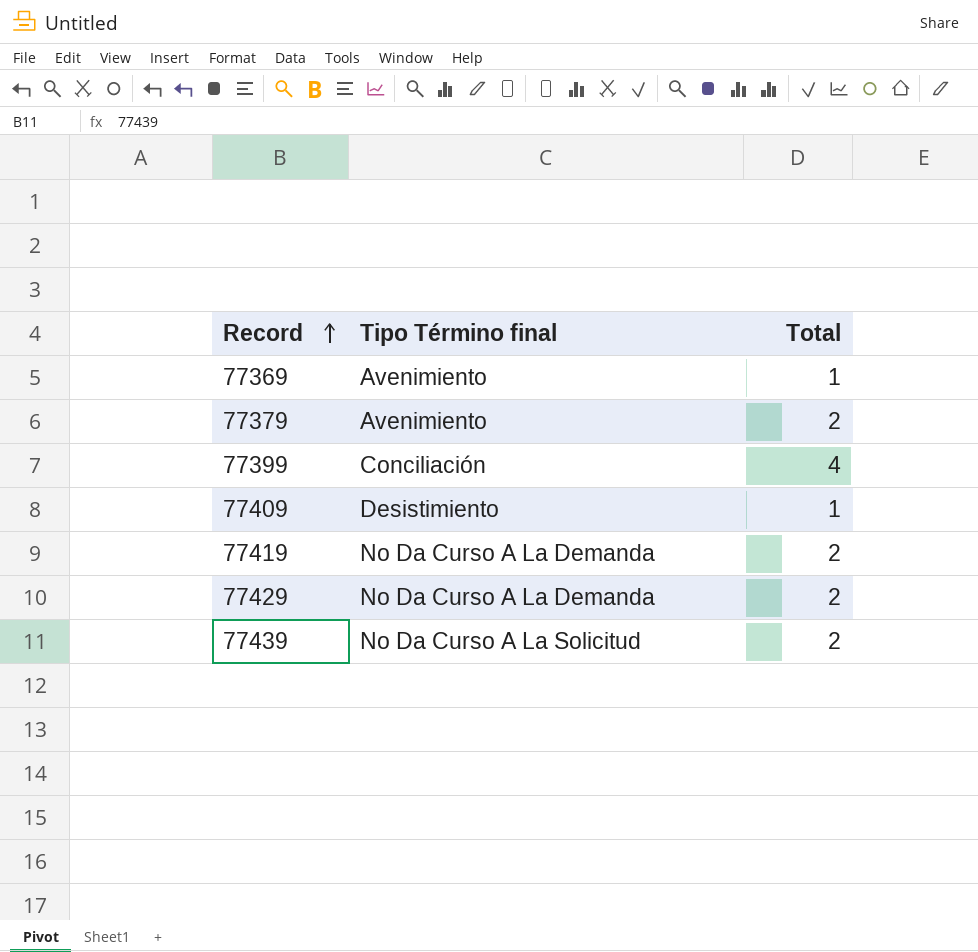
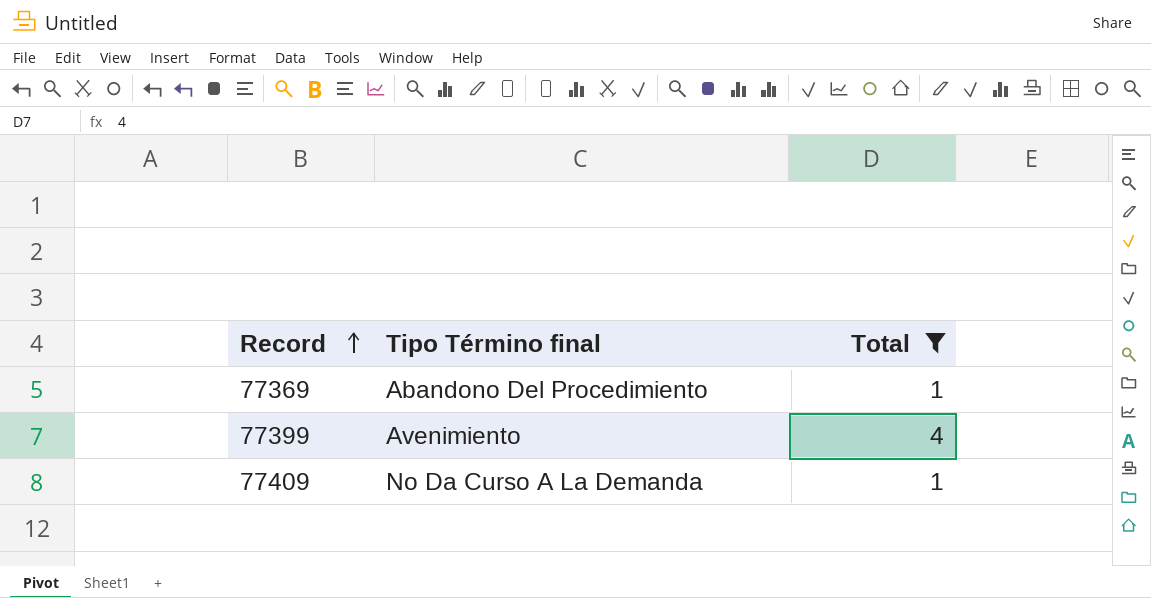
filter: none -> Total != 2
77369 | Tipo Término final: Avenimiento -> Abandono Del Procedimiento
77399 | Tipo Término final: Conciliación -> Avenimiento
77409 | Tipo Término final: Desistimiento -> No Da Curso A La Demanda

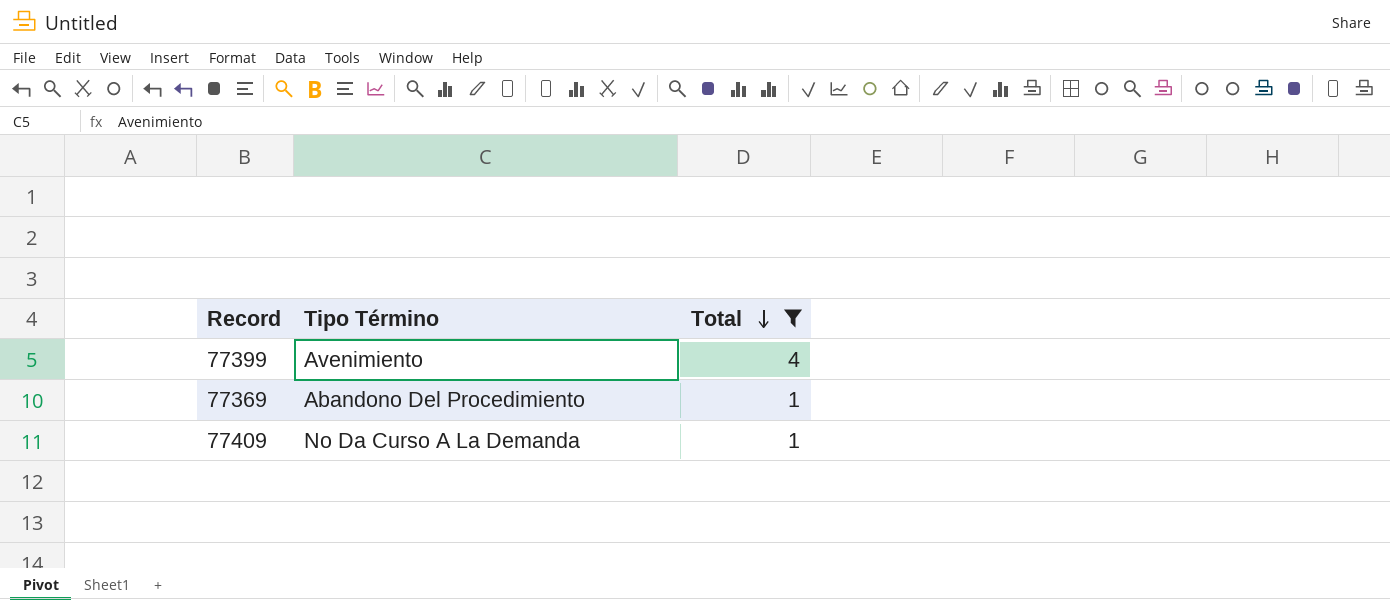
row order: Record ascending -> Total descending
column name: Tipo Término final -> Tipo Término

